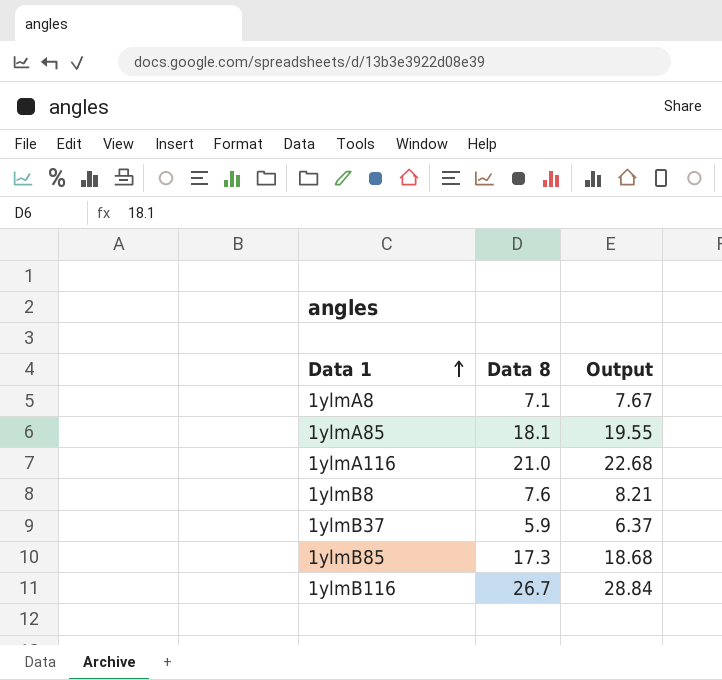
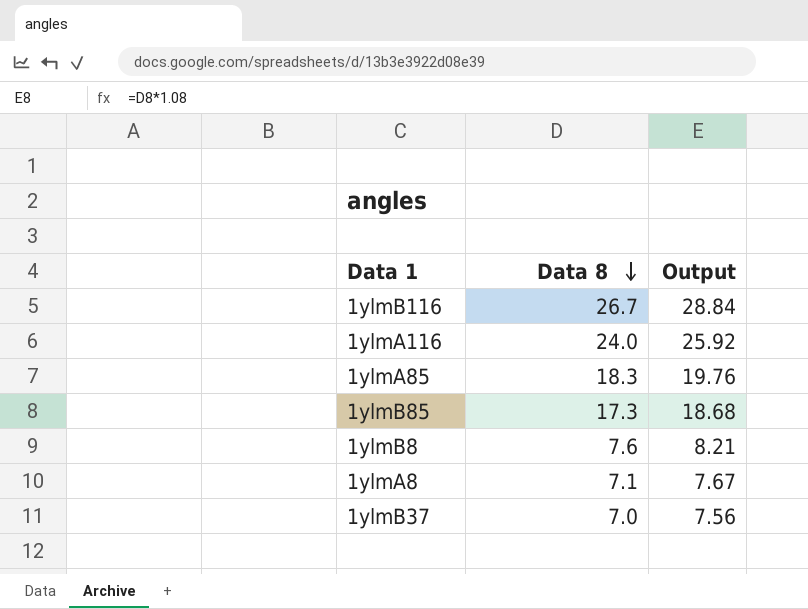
row order: Data 1 ascending -> Data 8 descending
1ylmA116 | Data 8: 21.0 -> 24.0
1ylmA116 | Output: 22.68 -> 25.92
1ylmA85 | Data 8: 18.1 -> 18.3
1ylmA85 | Output: 19.55 -> 19.76
1ylmB37 | Data 8: 5.9 -> 7.0
1ylmB37 | Output: 6.37 -> 7.56

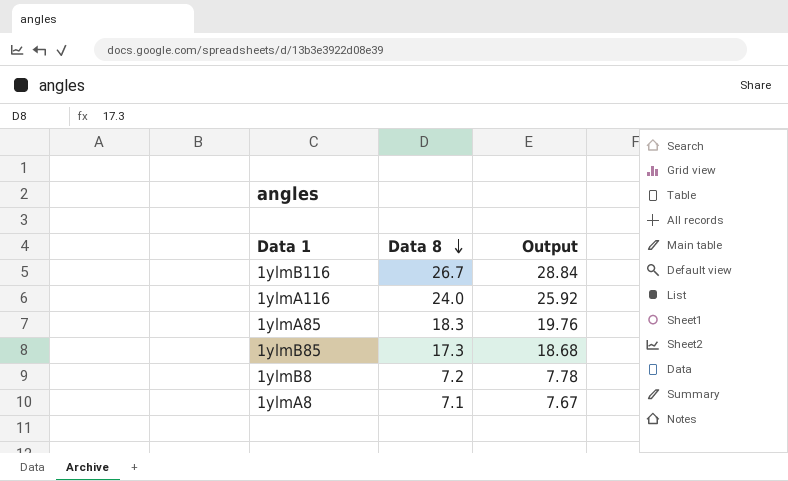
row 1ylmB37: 7.0 | 7.56 -> none
1ylmB8 | Data 8: 7.6 -> 7.2
1ylmB8 | Output: 8.21 -> 7.78

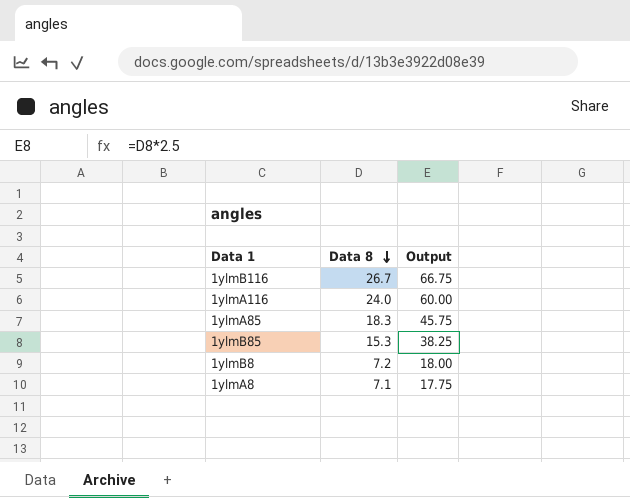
column Output | formula: [Data 8] * 1.08 -> [Data 8] * 2.5
1ylmB85 | Data 8: 17.3 -> 15.3

